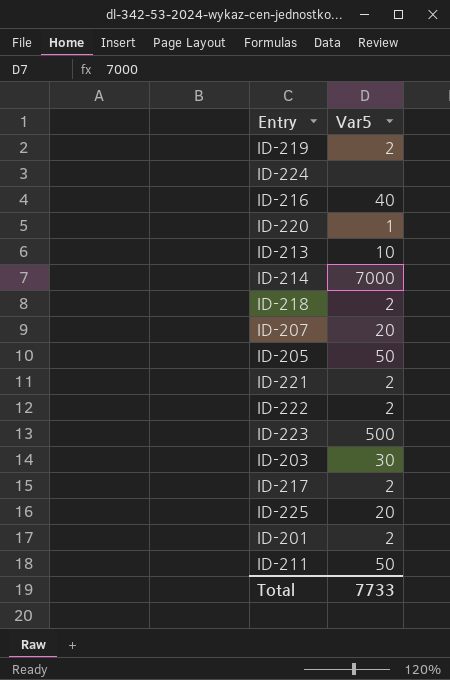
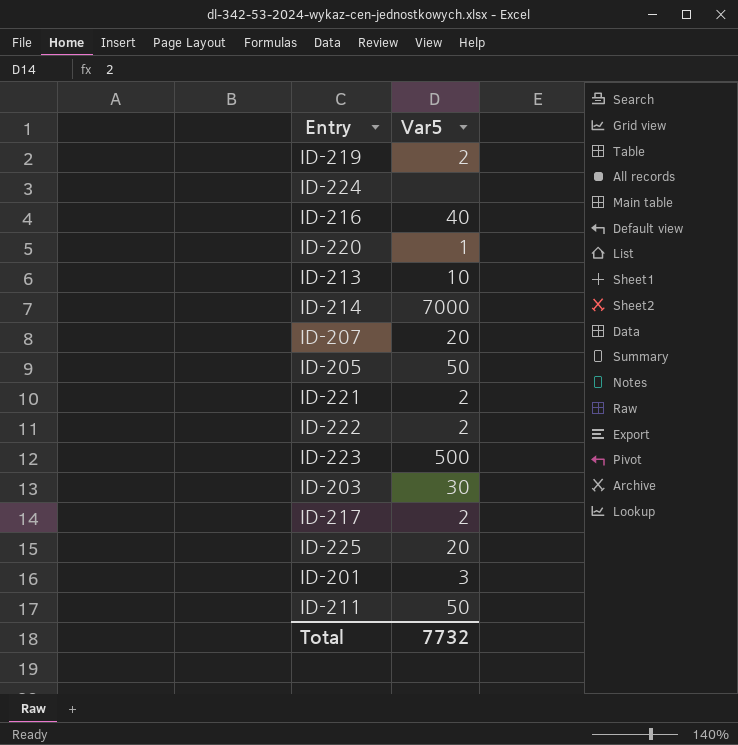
row ID-218: 2 -> none
ID-201 | Var5: 2 -> 3
Total | Var5: 7733 -> 7732

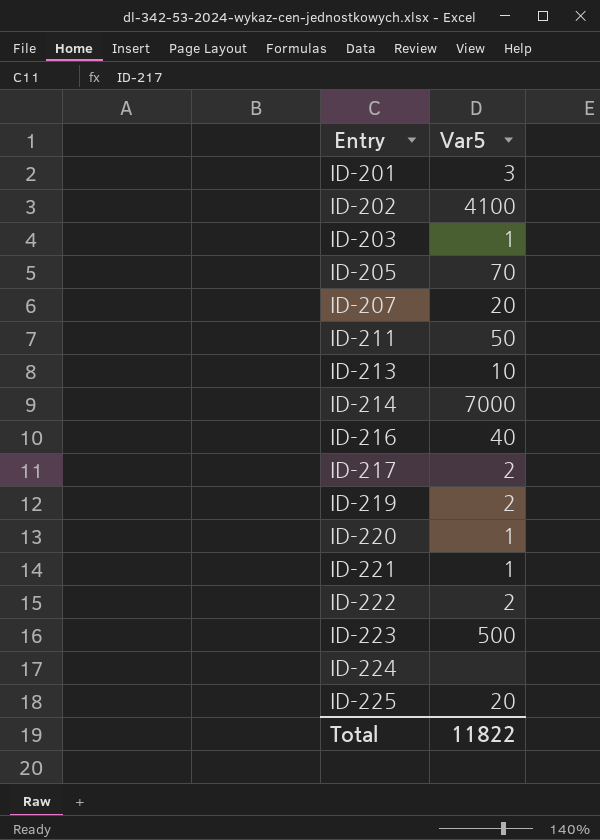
row order: none -> Entry ascending
row ID-202: none -> 4100
ID-203 | Var5: 30 -> 1
ID-205 | Var5: 50 -> 70
ID-221 | Var5: 2 -> 1
Total | Var5: 7732 -> 11822

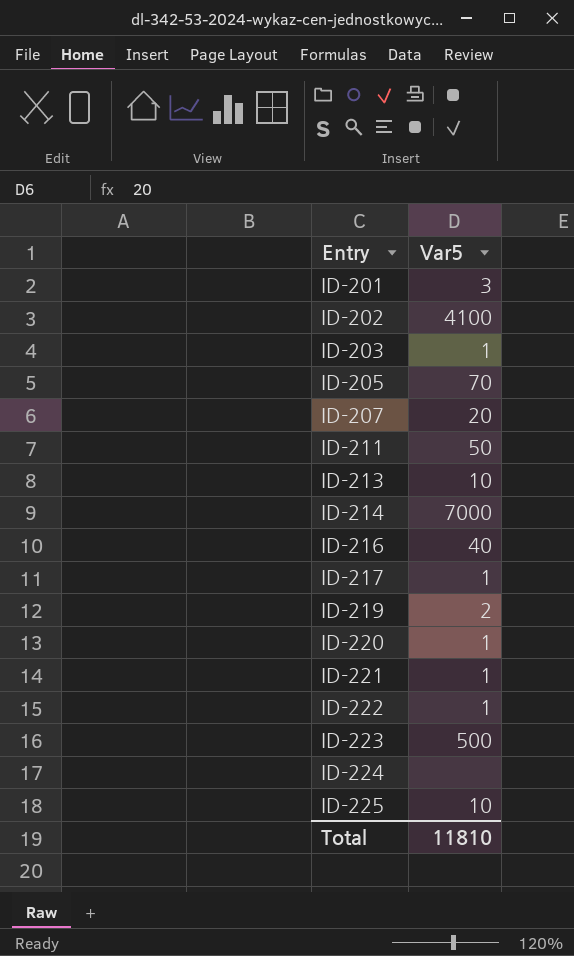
ID-217 | Var5: 2 -> 1
ID-222 | Var5: 2 -> 1
ID-225 | Var5: 20 -> 10
Total | Var5: 11822 -> 11810

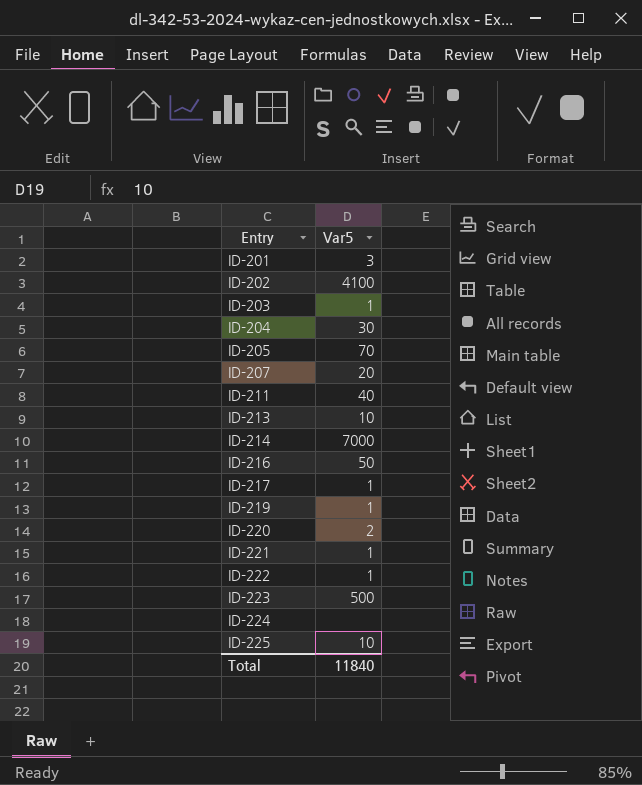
row ID-204: none -> 30
ID-211 | Var5: 50 -> 40
ID-216 | Var5: 40 -> 50
ID-219 | Var5: 2 -> 1
ID-220 | Var5: 1 -> 2
Total | Var5: 11810 -> 11840

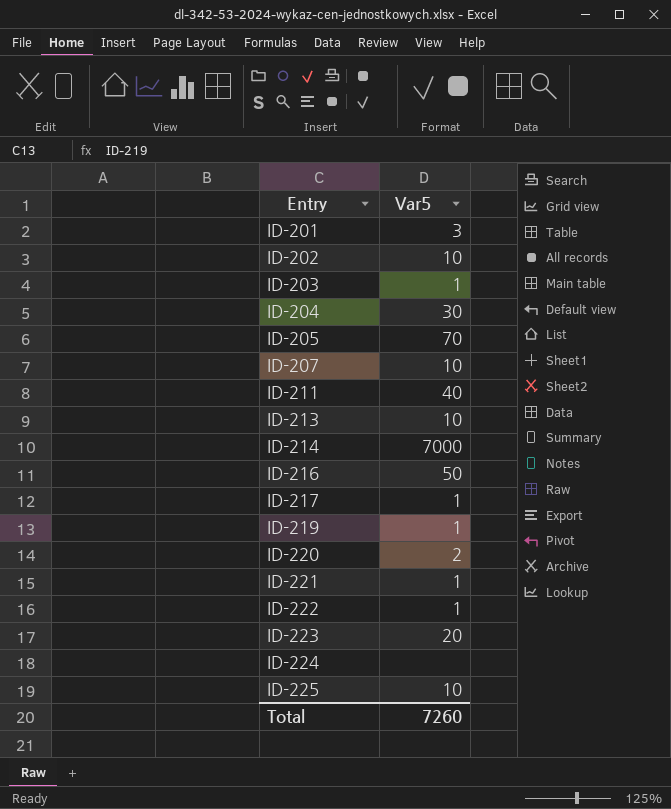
ID-202 | Var5: 4100 -> 10
ID-207 | Var5: 20 -> 10
ID-223 | Var5: 500 -> 20
Total | Var5: 11840 -> 7260

